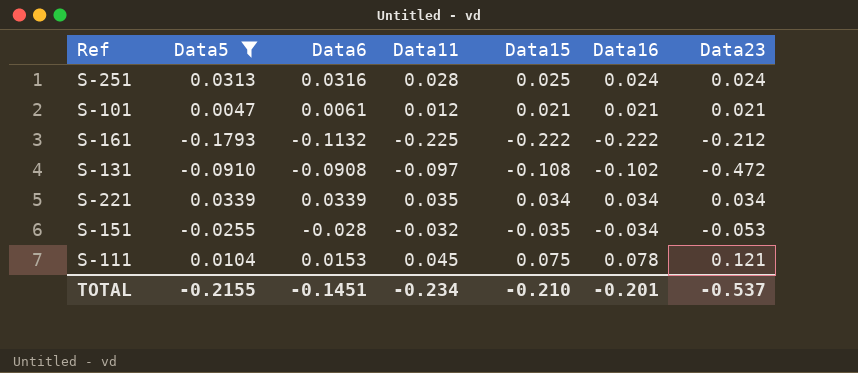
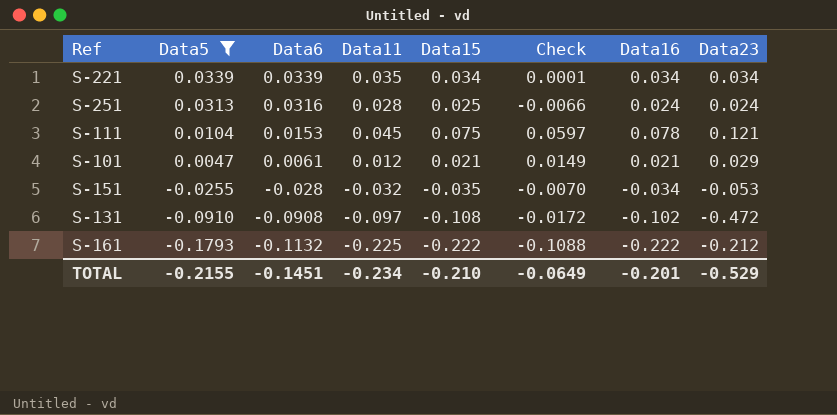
row order: none -> Data5 descending
column Check | formula: none -> [Data15] - [Data6]
S-101 | Data23: 0.021 -> 0.029
TOTAL | Data23: -0.537 -> -0.529

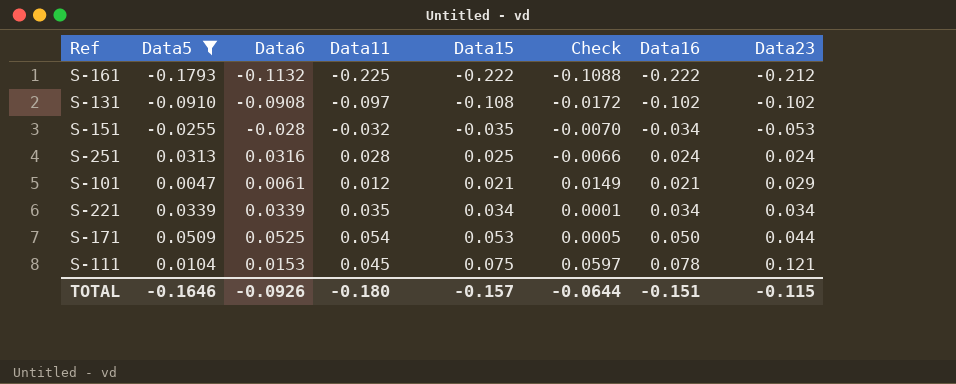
row order: Data5 descending -> Data23 ascending
S-131 | Data23: -0.472 -> -0.102
row S-171: none -> 0.0509 | 0.0525 | 0.054 | 0.053 | 0.0005 | 0.050 | 0.044
TOTAL | Data5: -0.2155 -> -0.1646
TOTAL | Data6: -0.1451 -> -0.0926
TOTAL | Data11: -0.234 -> -0.180
TOTAL | Data15: -0.210 -> -0.157
TOTAL | Check: -0.0649 -> -0.0644
TOTAL | Data16: -0.201 -> -0.151
TOTAL | Data23: -0.529 -> -0.115

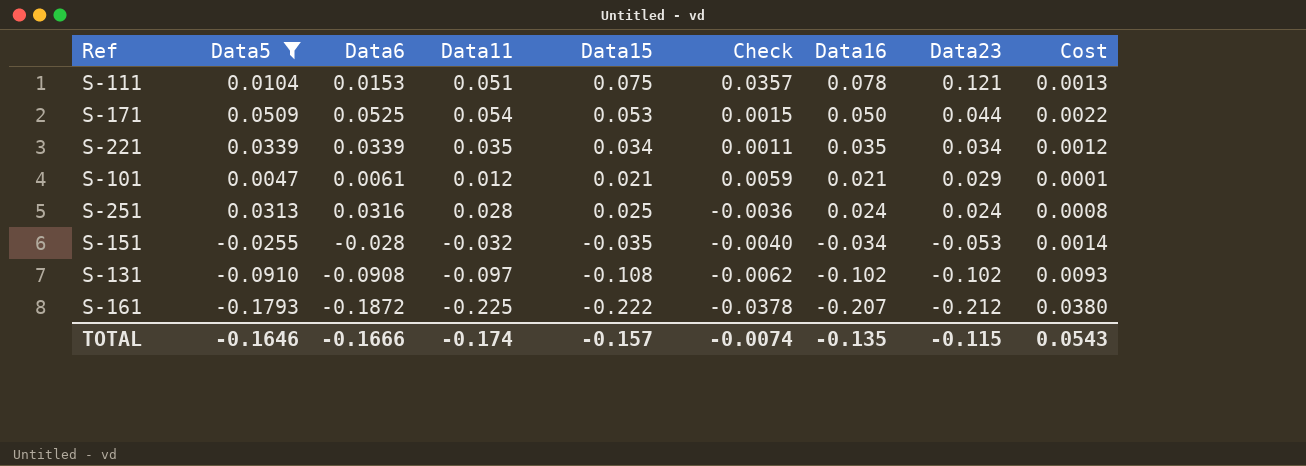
row order: Data23 ascending -> Data23 descending
column Check | formula: [Data15] - [Data6] -> [Data11] - [Data6]
column Cost | formula: none -> [Data5] * [Data23]
S-111 | Data11: 0.045 -> 0.051
S-221 | Data16: 0.034 -> 0.035
S-161 | Data6: -0.1132 -> -0.1872
S-161 | Data16: -0.222 -> -0.207
TOTAL | Data6: -0.0926 -> -0.1666
TOTAL | Data11: -0.180 -> -0.174
TOTAL | Check: -0.0644 -> -0.0074
TOTAL | Data16: -0.151 -> -0.135

